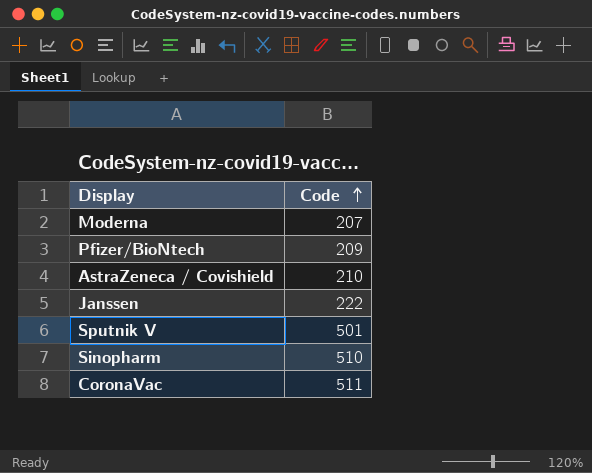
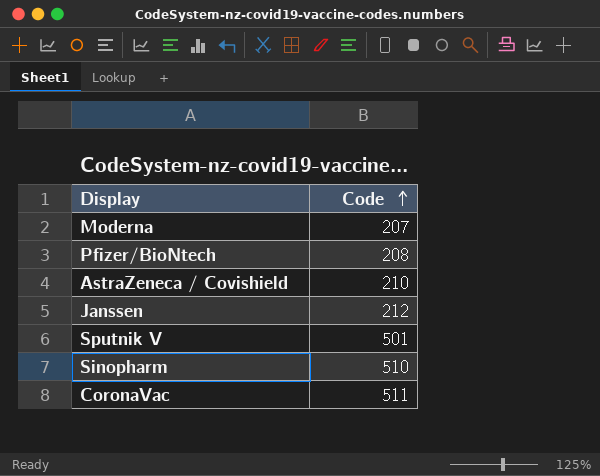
Pfizer/BioNtech | Code: 209 -> 208
Janssen | Code: 222 -> 212

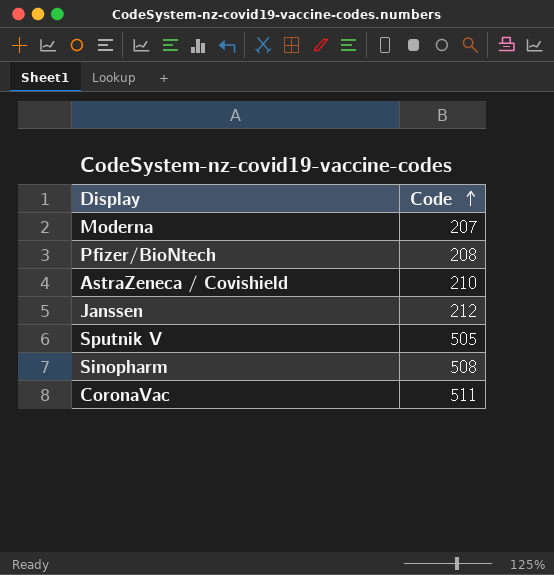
Sputnik V | Code: 501 -> 505
Sinopharm | Code: 510 -> 508

